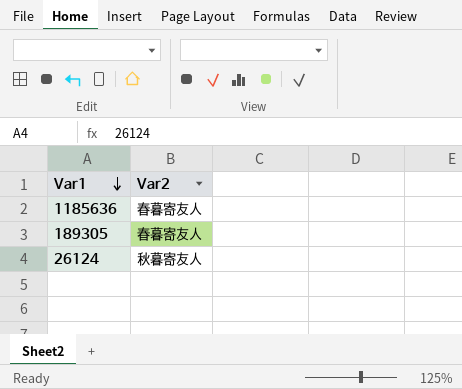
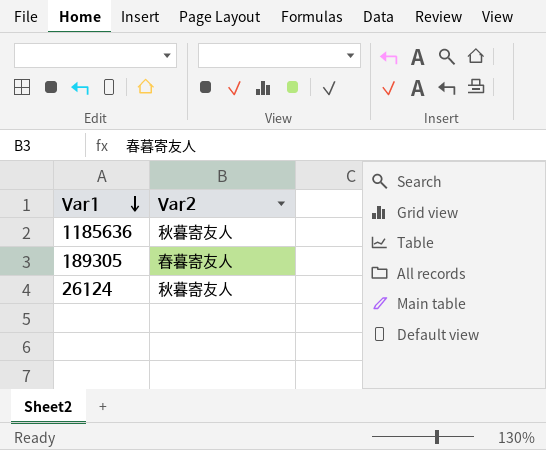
1185636 | Var2: 春暮寄友人 -> 秋暮寄友人

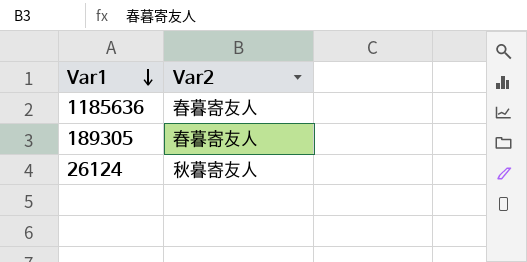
1185636 | Var2: 秋暮寄友人 -> 春暮寄友人

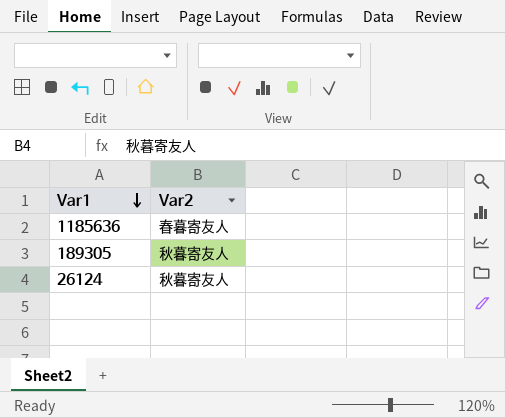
189305 | Var2: 春暮寄友人 -> 秋暮寄友人

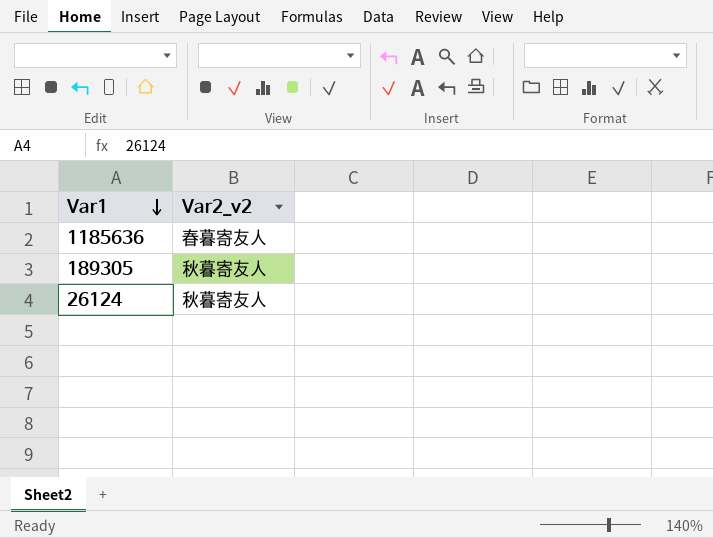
column name: Var2 -> Var2_v2

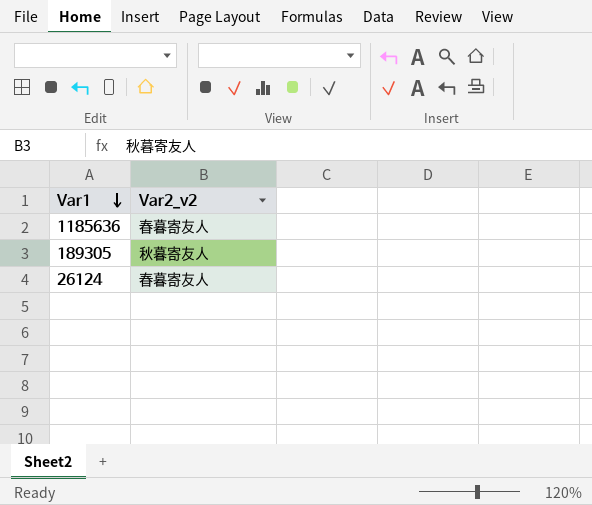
26124 | Var2_v2: 秋暮寄友人 -> 春暮寄友人

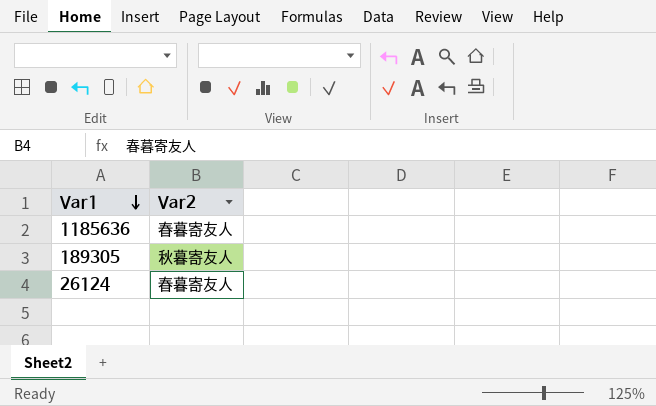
column name: Var2_v2 -> Var2

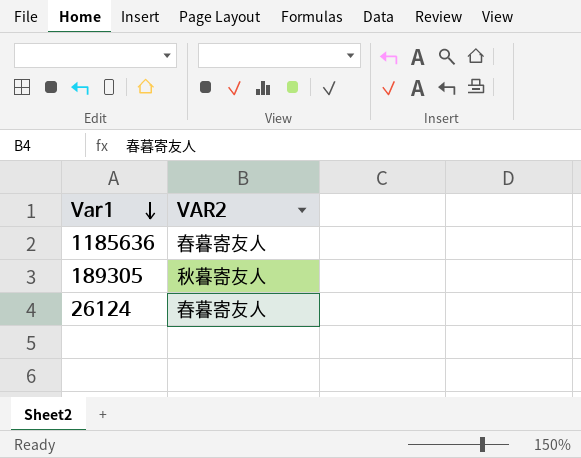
column name: Var2 -> VAR2

